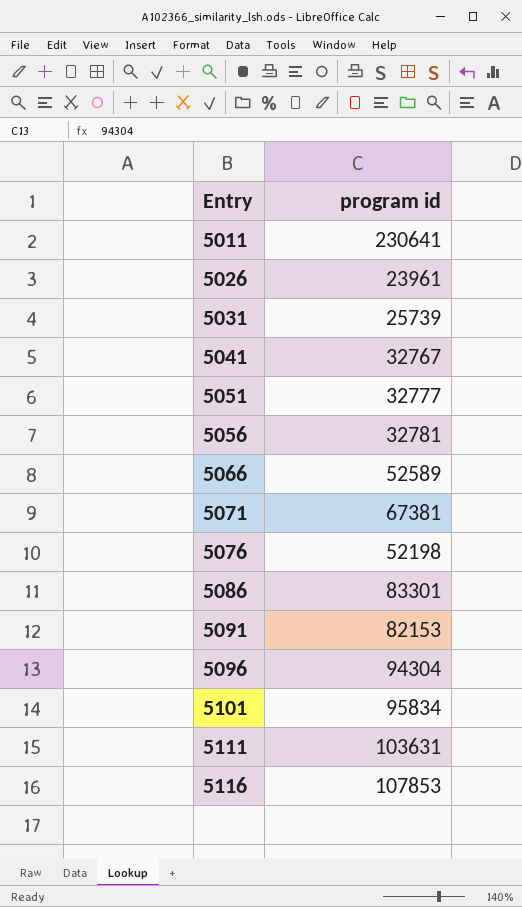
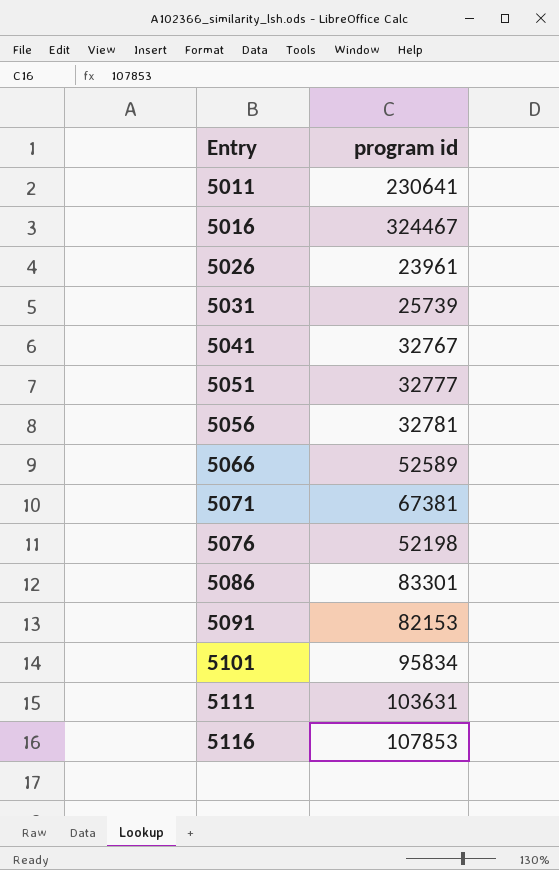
row 5096: 94304 -> none
row 5016: none -> 324467

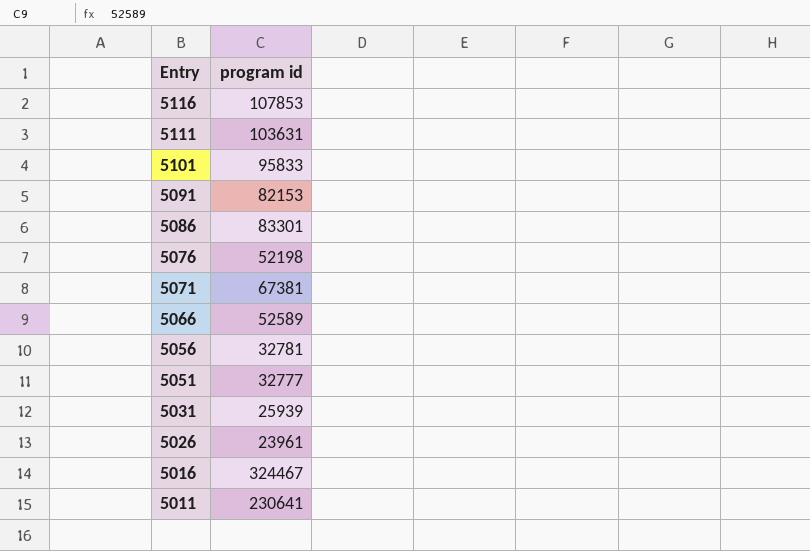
row order: Entry ascending -> Entry descending
row 5041: 32767 -> none
5101 | program id: 95834 -> 95833
5031 | program id: 25739 -> 25939

